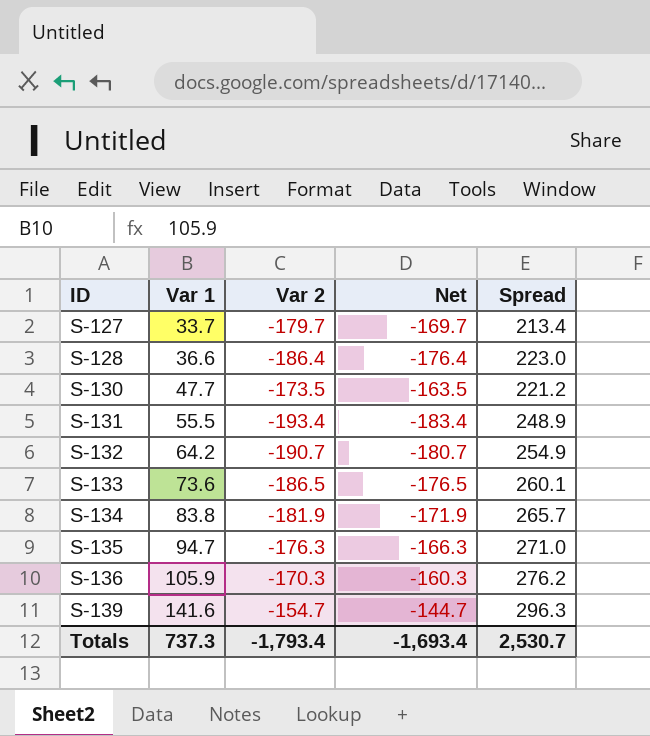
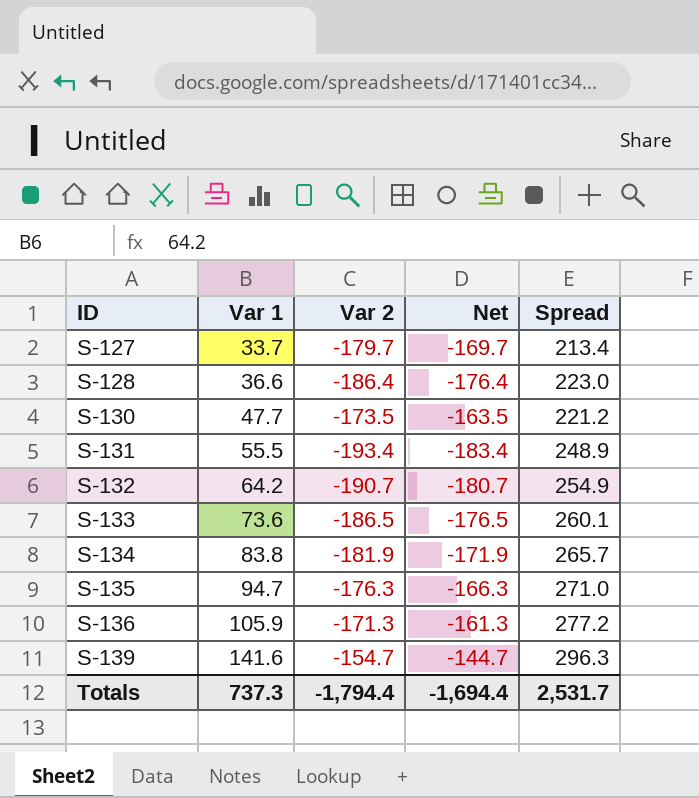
S-136 | Var 2: -170.3 -> -171.3
S-136 | Net: -160.3 -> -161.3
S-136 | Spread: 276.2 -> 277.2
Totals | Var 2: -1,793.4 -> -1,794.4
Totals | Net: -1,693.4 -> -1,694.4
Totals | Spread: 2,530.7 -> 2,531.7

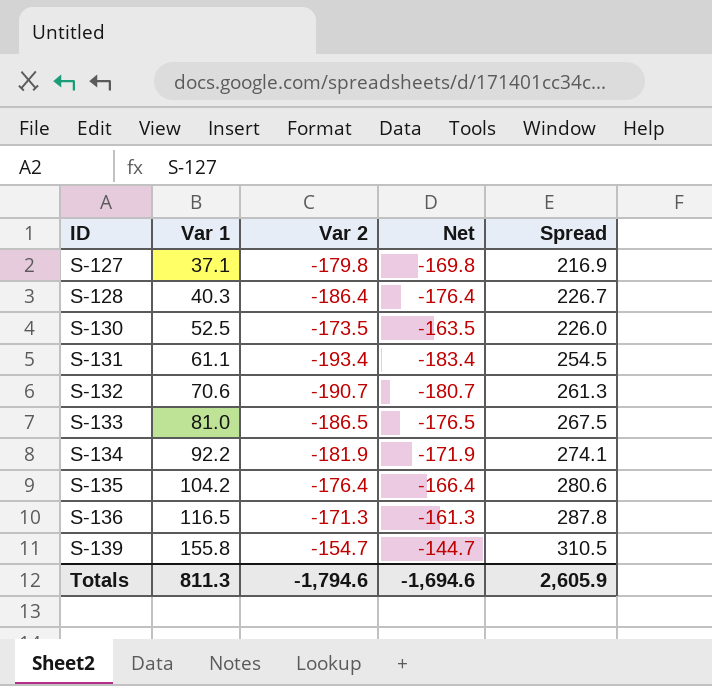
S-127 | Var 1: 33.7 -> 37.1
S-127 | Var 2: -179.7 -> -179.8
S-127 | Net: -169.7 -> -169.8
S-127 | Spread: 213.4 -> 216.9
S-128 | Var 1: 36.6 -> 40.3
S-128 | Spread: 223.0 -> 226.7
S-130 | Var 1: 47.7 -> 52.5
S-130 | Spread: 221.2 -> 226.0
S-131 | Var 1: 55.5 -> 61.1
S-131 | Spread: 248.9 -> 254.5
S-132 | Var 1: 64.2 -> 70.6
S-132 | Spread: 254.9 -> 261.3
S-133 | Var 1: 73.6 -> 81.0
S-133 | Spread: 260.1 -> 267.5
S-134 | Var 1: 83.8 -> 92.2
S-134 | Spread: 265.7 -> 274.1
S-135 | Var 1: 94.7 -> 104.2
S-135 | Var 2: -176.3 -> -176.4
S-135 | Net: -166.3 -> -166.4
S-135 | Spread: 271.0 -> 280.6
S-136 | Var 1: 105.9 -> 116.5
S-136 | Spread: 277.2 -> 287.8
S-139 | Var 1: 141.6 -> 155.8
S-139 | Spread: 296.3 -> 310.5
Totals | Var 1: 737.3 -> 811.3
Totals | Var 2: -1,794.4 -> -1,794.6
Totals | Net: -1,694.4 -> -1,694.6
Totals | Spread: 2,531.7 -> 2,605.9

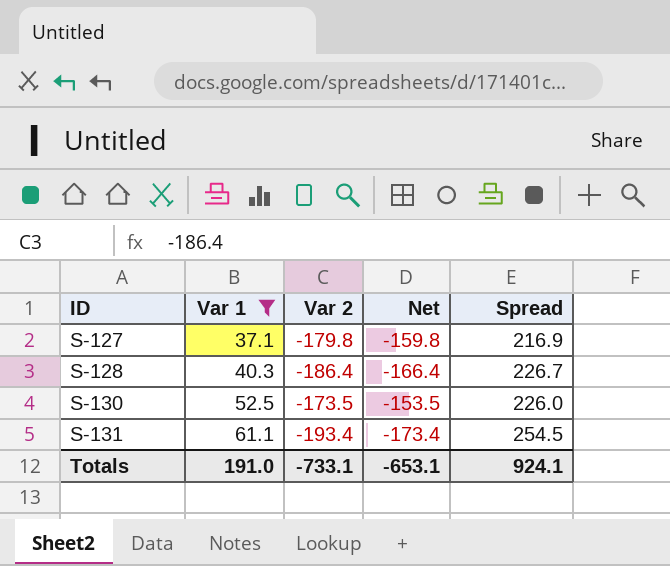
filter: none -> Var 1 <= 61.1
column Net | formula: [Var 2] + 10 -> [Var 2] + 20
Totals | Var 1: 811.3 -> 191.0
Totals | Var 2: -1,794.6 -> -733.1
Totals | Net: -1,694.6 -> -653.1
Totals | Spread: 2,605.9 -> 924.1

